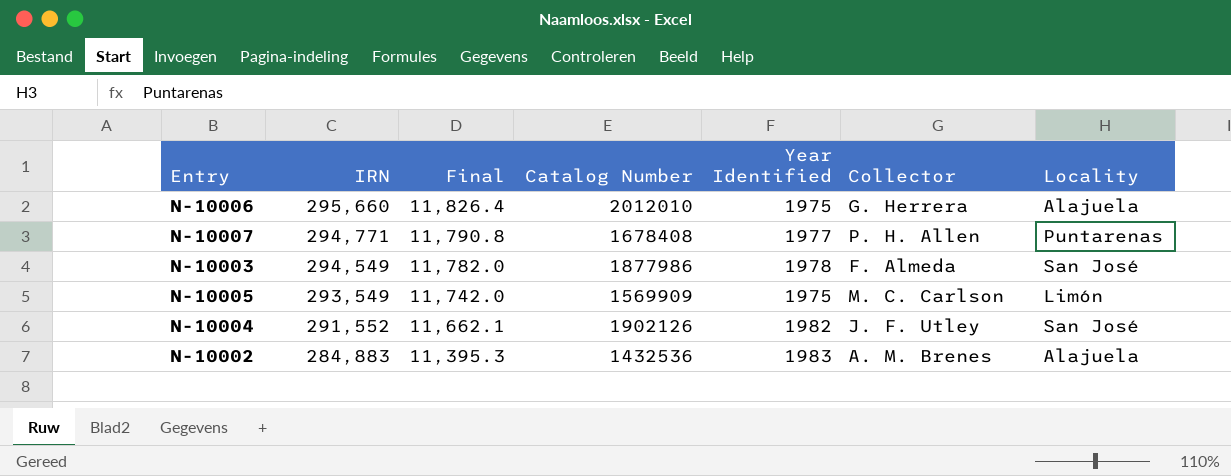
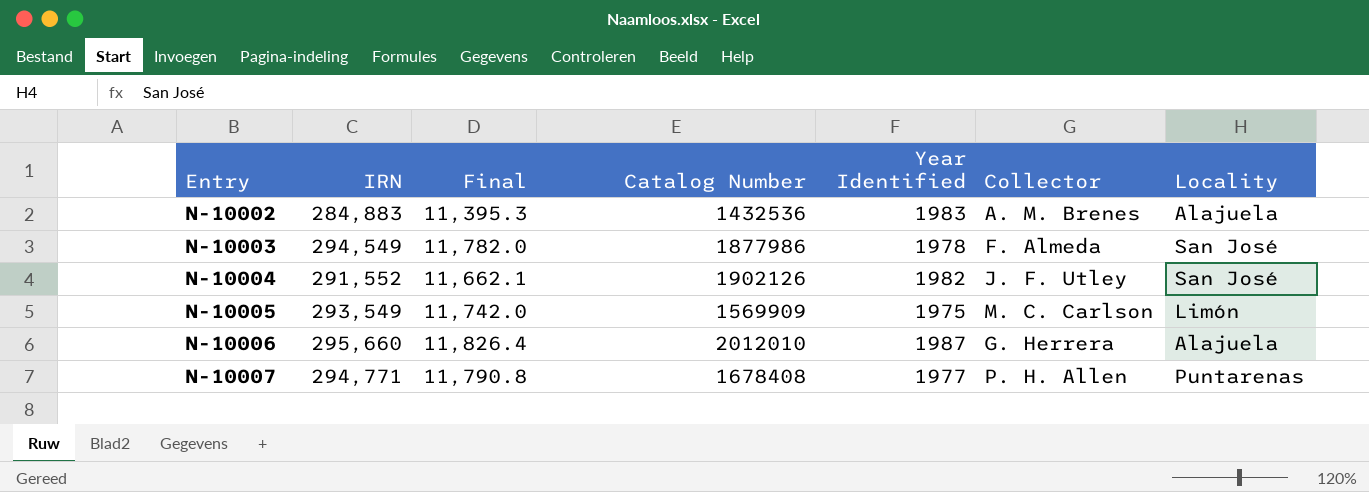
row order: IRN descending -> Entry ascending
N-10006 | Year Identified: 1975 -> 1987

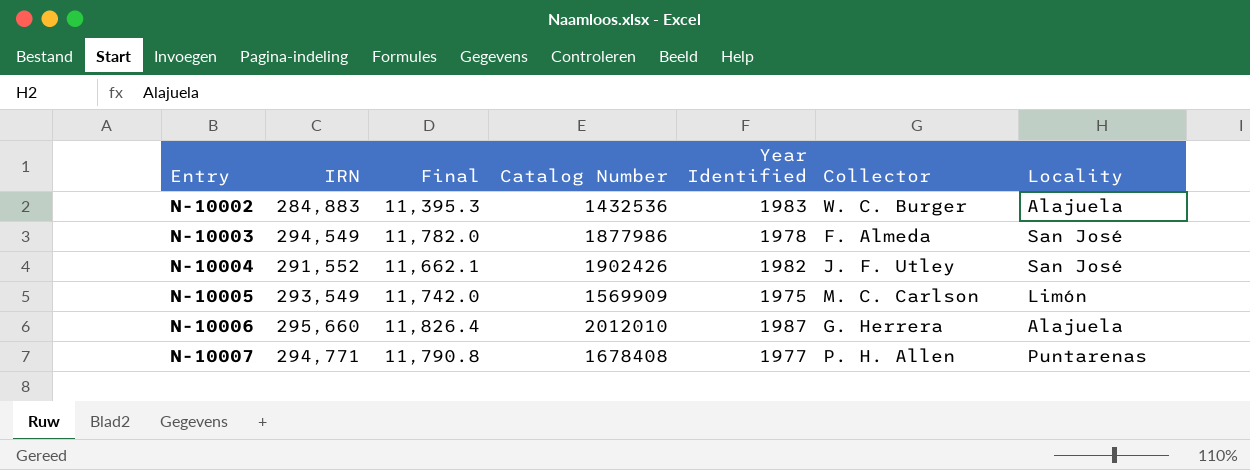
N-10002 | Collector: A. M. Brenes -> W. C. Burger
N-10004 | Catalog Number: 1902126 -> 1902426

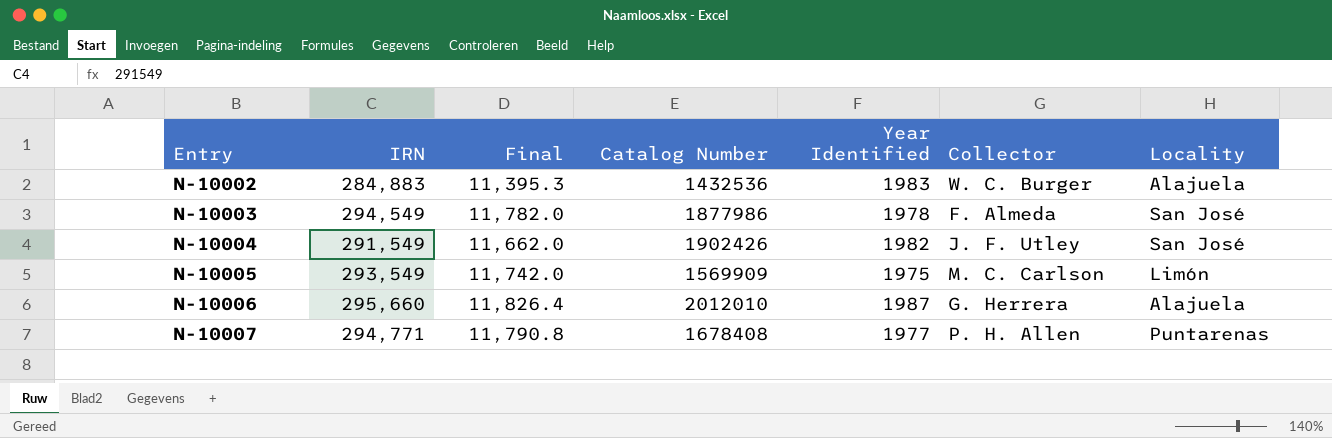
N-10004 | IRN: 291,552 -> 291,549
N-10004 | Final: 11,662.1 -> 11,662.0

